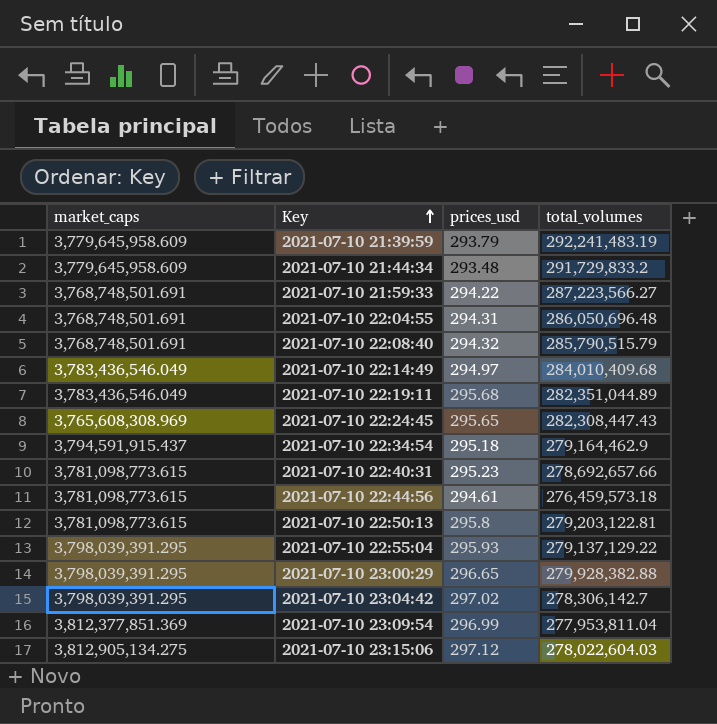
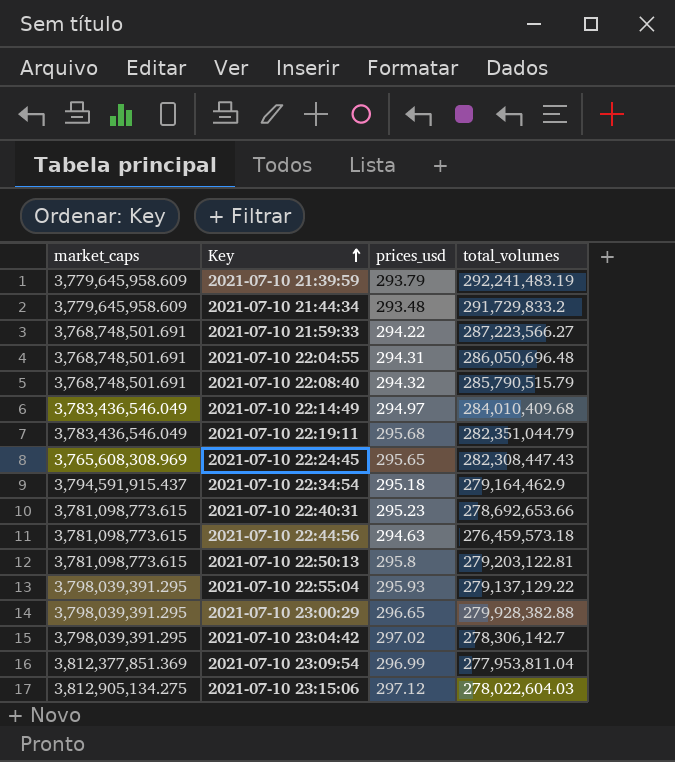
2021-07-10 22:19:11 | total_volumes: 282,351,044.89 -> 282,351,044.79
2021-07-10 22:40:31 | total_volumes: 278,692,657.66 -> 278,692,653.66
2021-07-10 22:44:56 | prices_usd: 294.61 -> 294.63

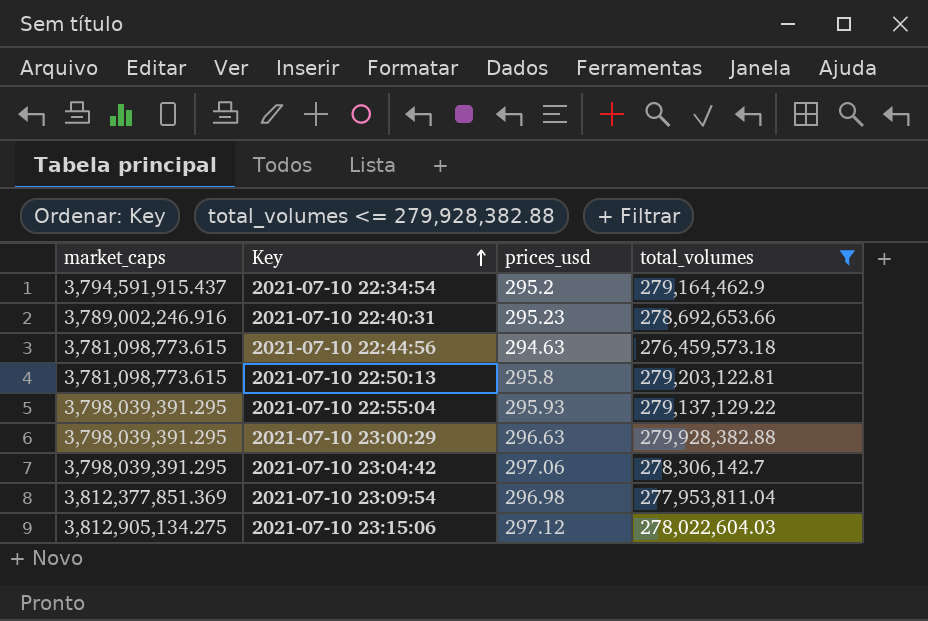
filter: none -> total_volumes <= 279,928,382.88
2021-07-10 22:34:54 | prices_usd: 295.18 -> 295.2
2021-07-10 22:40:31 | market_caps: 3,781,098,773.615 -> 3,789,002,246.916
2021-07-10 23:00:29 | prices_usd: 296.65 -> 296.63
2021-07-10 23:04:42 | prices_usd: 297.02 -> 297.06
2021-07-10 23:09:54 | prices_usd: 296.99 -> 296.98

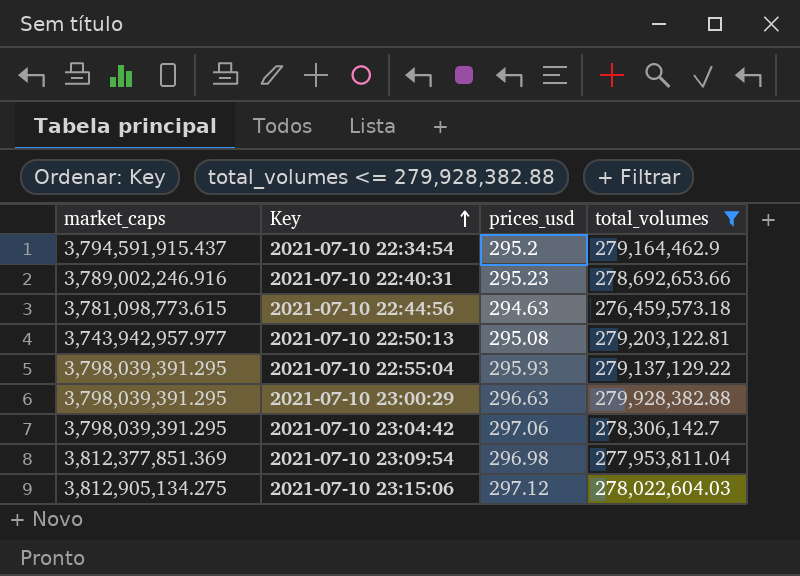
2021-07-10 22:50:13 | market_caps: 3,781,098,773.615 -> 3,743,942,957.977
2021-07-10 22:50:13 | prices_usd: 295.8 -> 295.08

